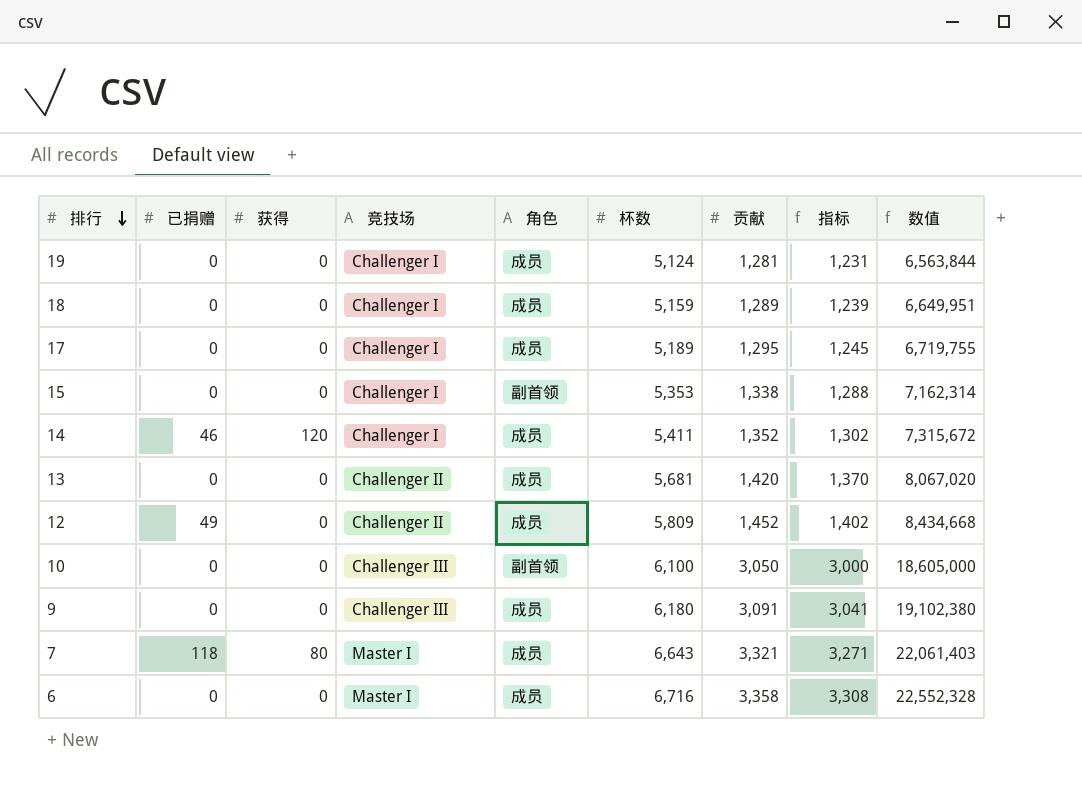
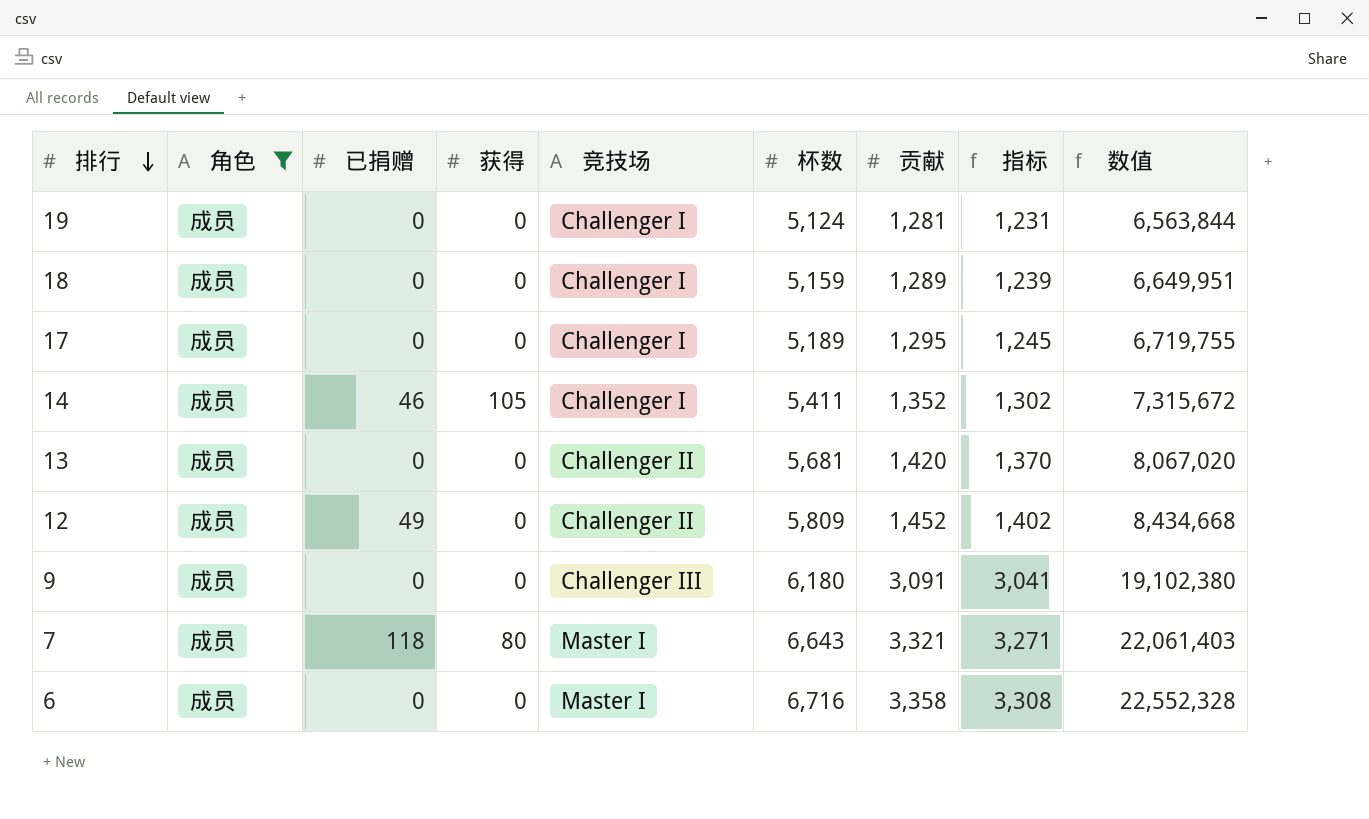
filter: none -> 角色 = 成员
column 角色 | position: 5 -> 2
14 | 获得: 120 -> 105

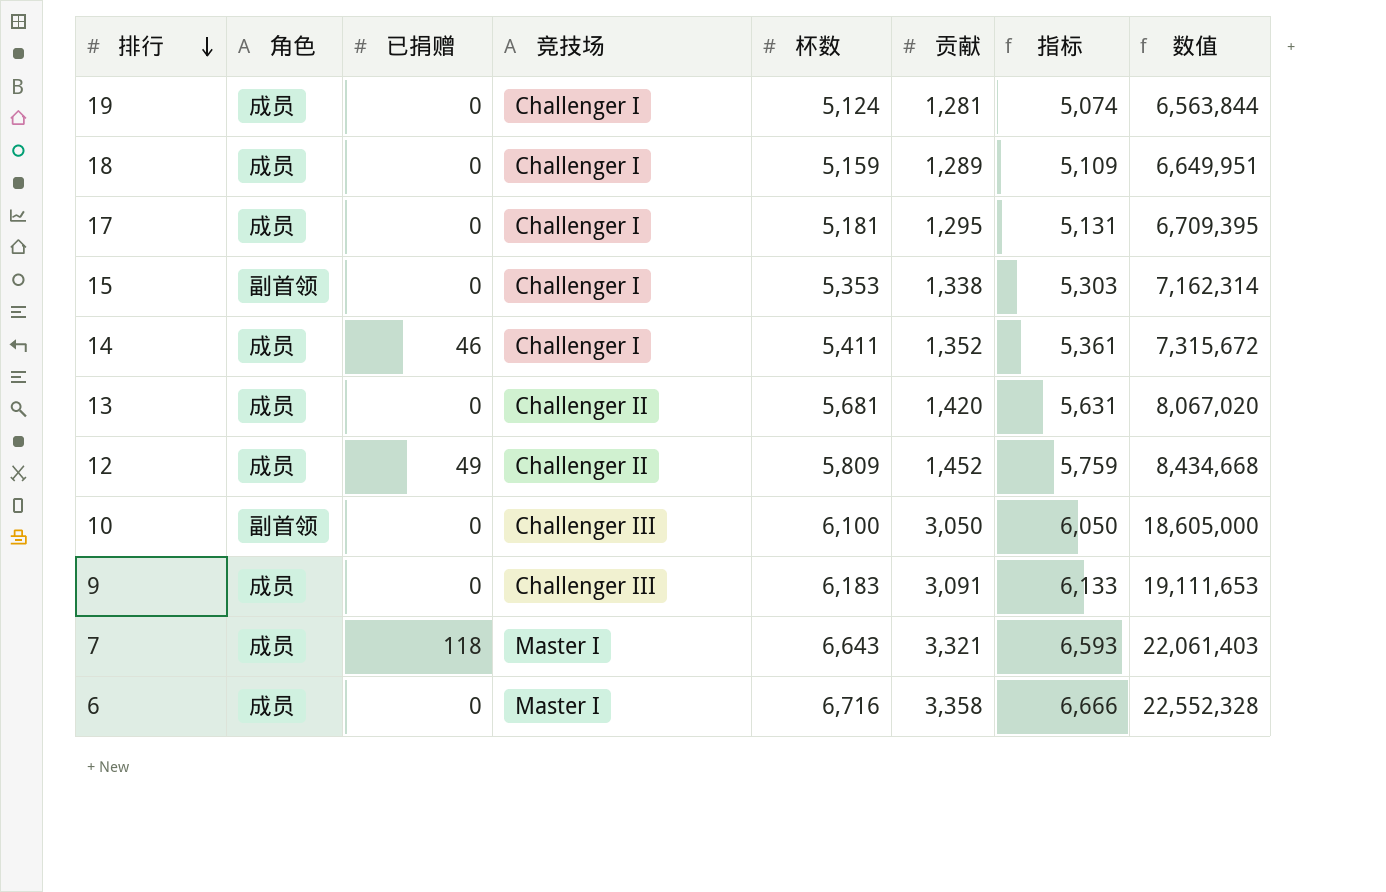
filter: 角色 = 成员 -> none
column 获得 | position: 4 -> none
column 指标 | formula: [贡献] - 50 -> [杯数] - 50
17 | 杯数: 5,189 -> 5,181
17 | 数值: 6,719,755 -> 6,709,395
9 | 杯数: 6,180 -> 6,183
9 | 数值: 19,102,380 -> 19,111,653

